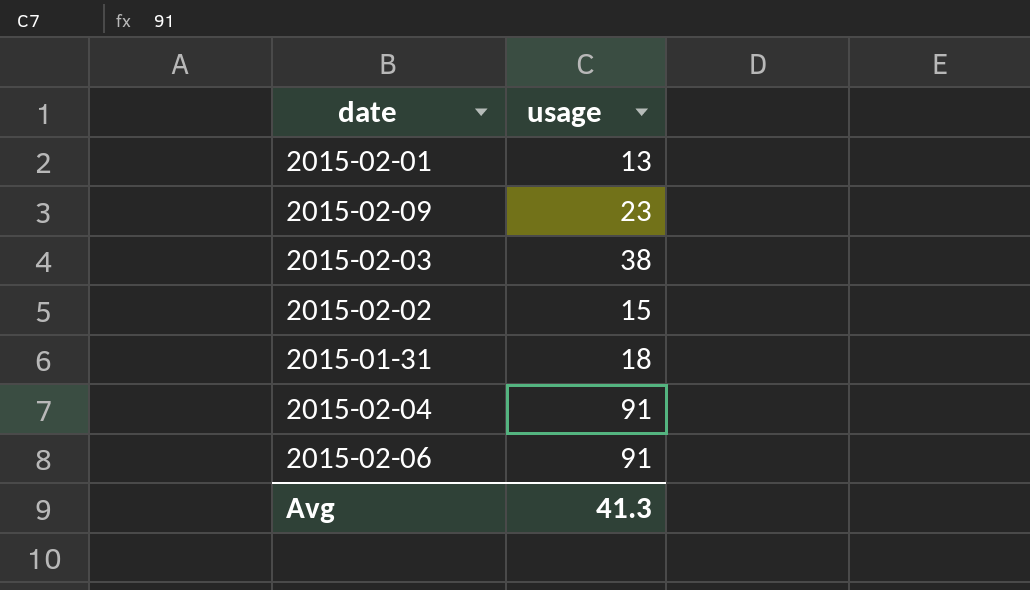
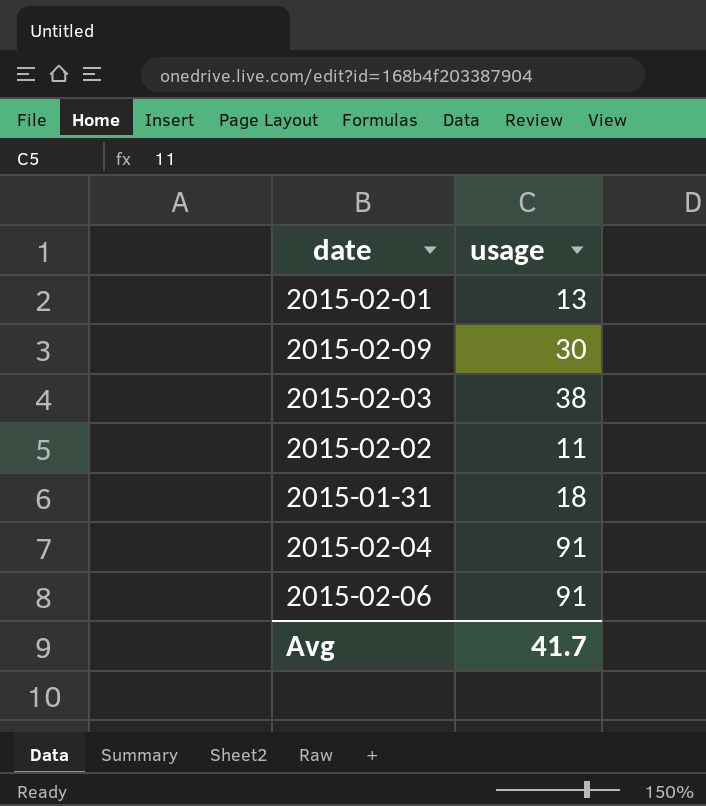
2015-02-09 | usage: 23 -> 30
2015-02-02 | usage: 15 -> 11
Avg | usage: 41.3 -> 41.7

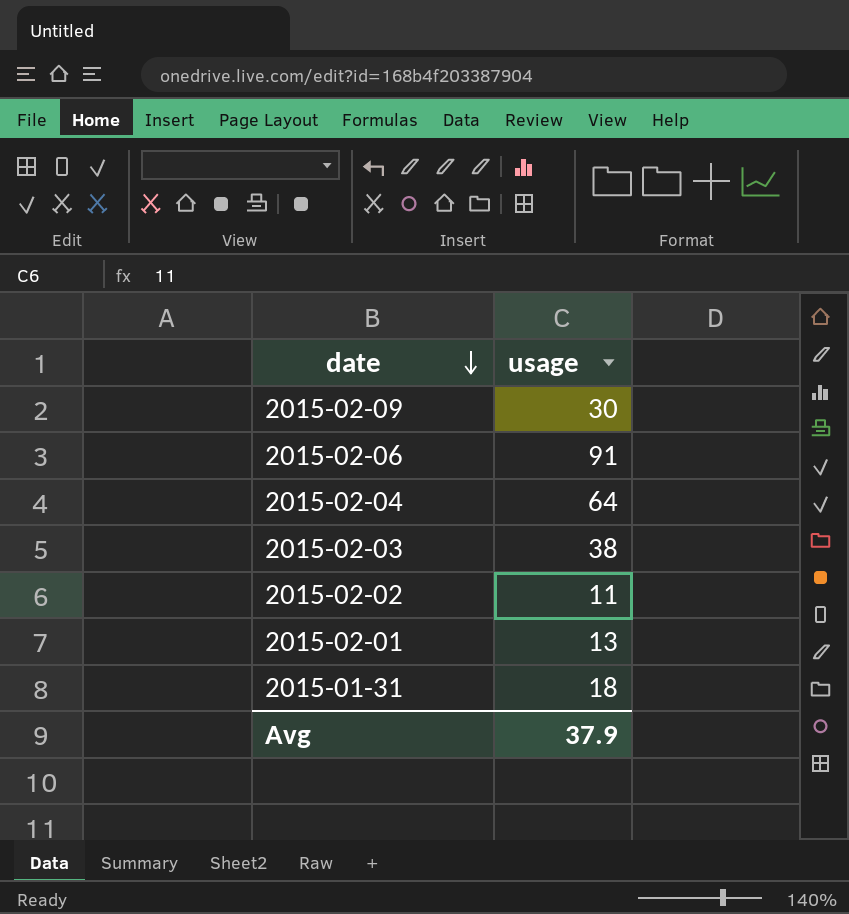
row order: none -> date descending
2015-02-04 | usage: 91 -> 64
Avg | usage: 41.7 -> 37.9

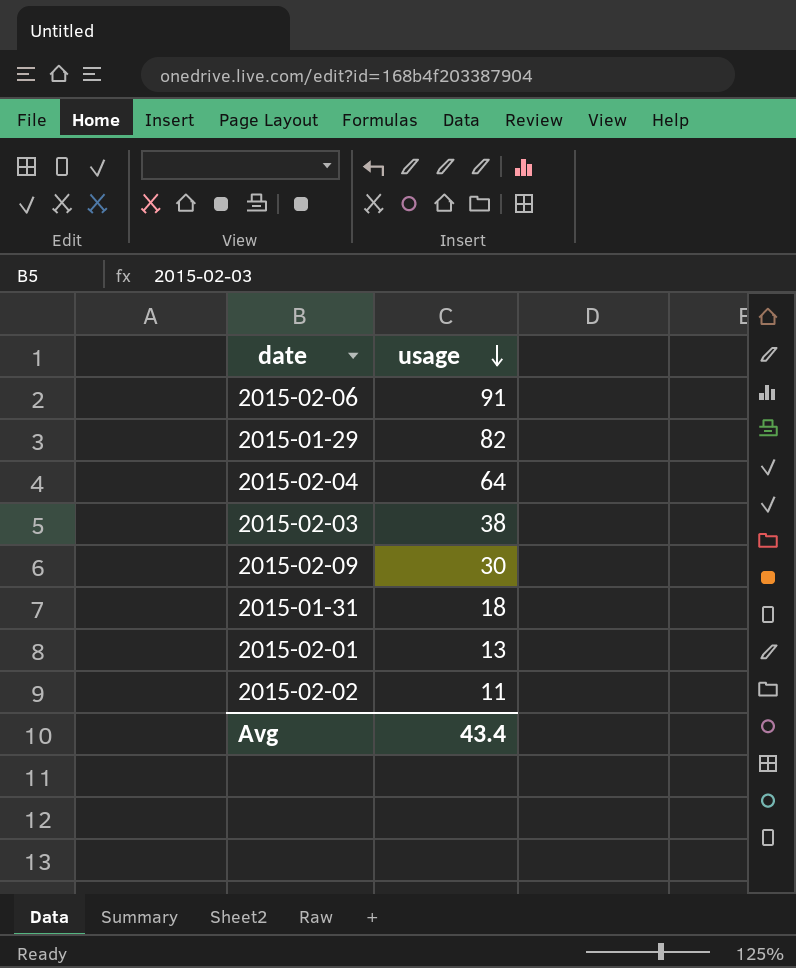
row order: date descending -> usage descending
row 2015-01-29: none -> 82
Avg | usage: 37.9 -> 43.4

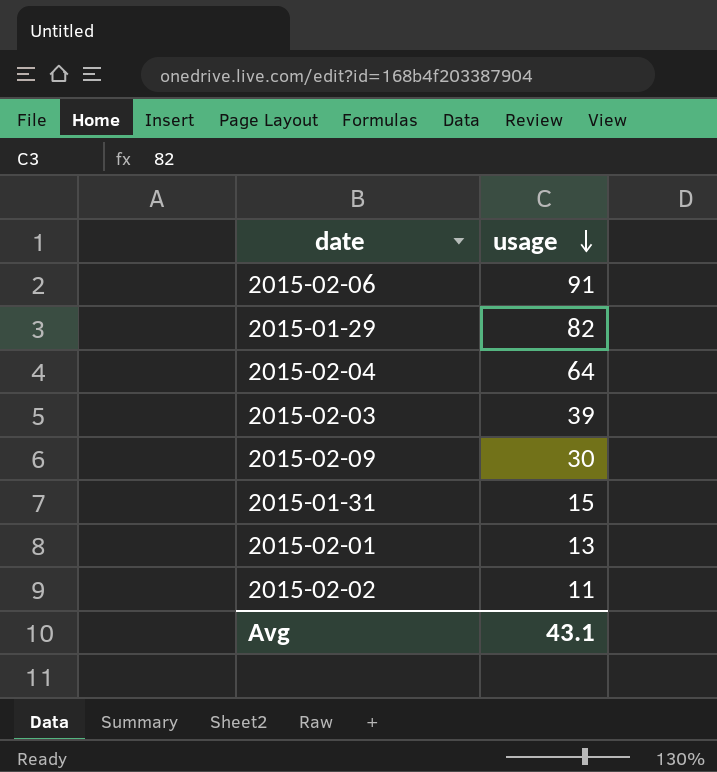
2015-02-03 | usage: 38 -> 39
2015-01-31 | usage: 18 -> 15
Avg | usage: 43.4 -> 43.1

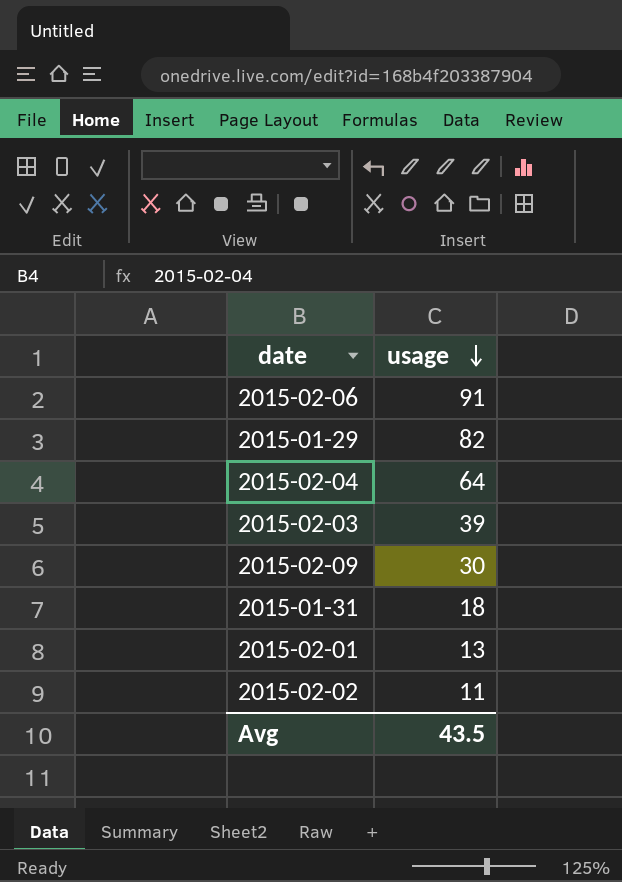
2015-01-31 | usage: 15 -> 18
Avg | usage: 43.1 -> 43.5

